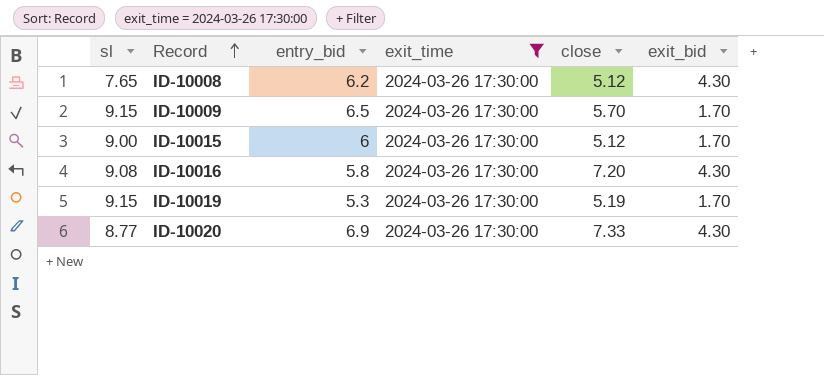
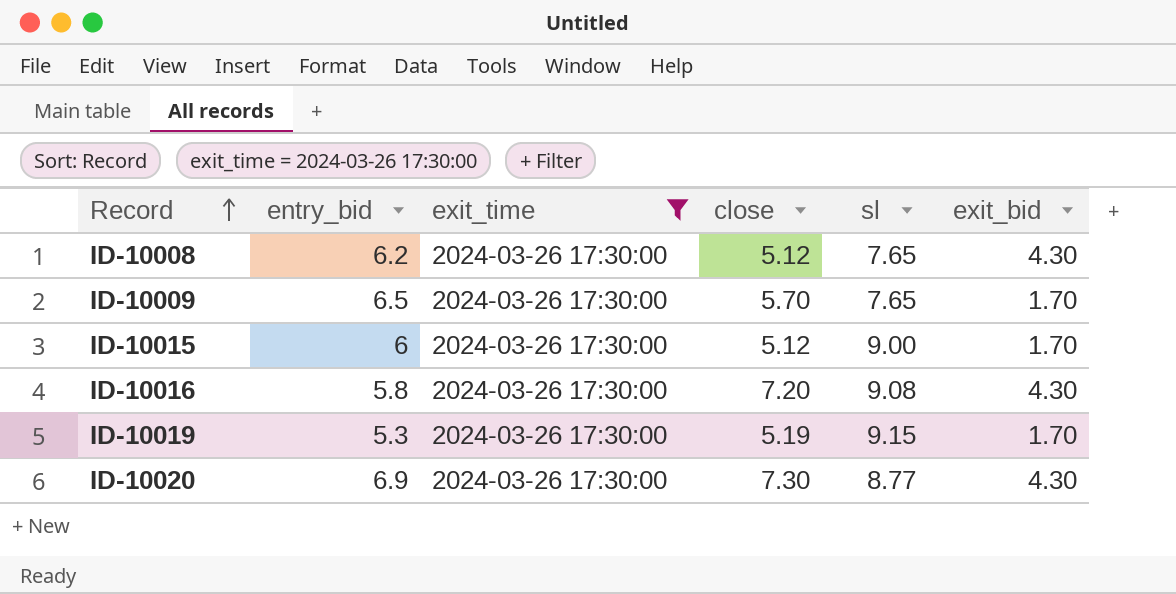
column sl | position: 1 -> 5
ID-10009 | sl: 9.15 -> 7.65
ID-10020 | close: 7.33 -> 7.30

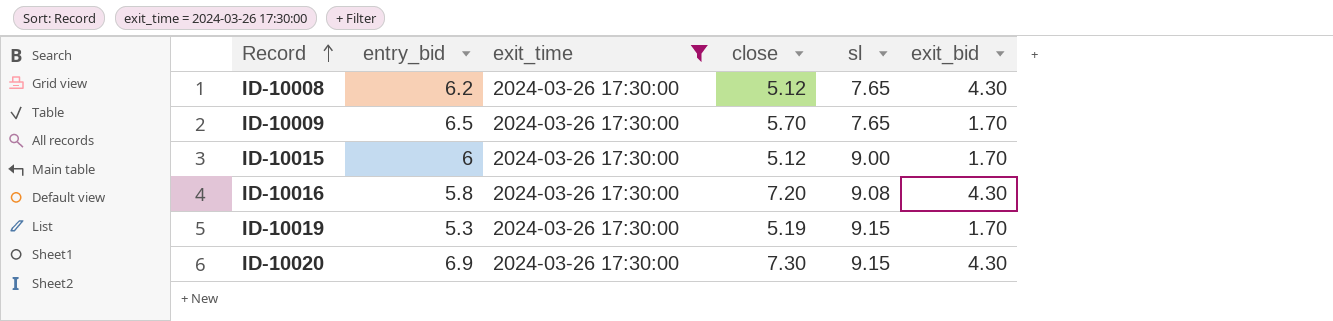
ID-10020 | sl: 8.77 -> 9.15

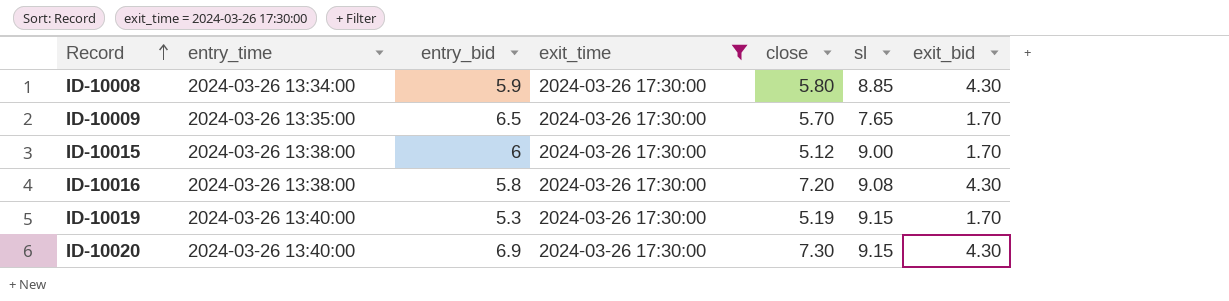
column entry_time | position: none -> 2
ID-10008 | entry_bid: 6.2 -> 5.9
ID-10008 | close: 5.12 -> 5.80
ID-10008 | sl: 7.65 -> 8.85

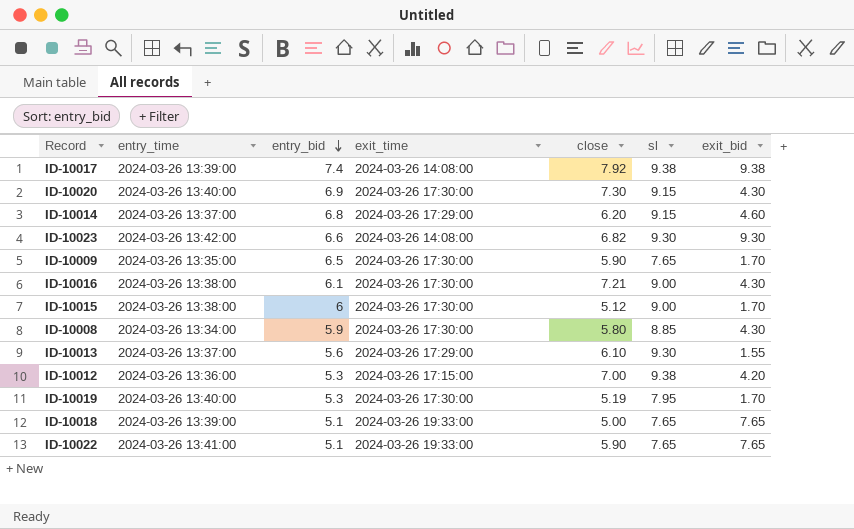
filter: exit_time = 2024-03-26 17:30:00 -> none
row order: Record ascending -> entry_bid descending
ID-10009 | close: 5.70 -> 5.90
ID-10016 | entry_bid: 5.8 -> 6.1
ID-10016 | close: 7.20 -> 7.21
ID-10016 | sl: 9.08 -> 9.00
ID-10019 | sl: 9.15 -> 7.95

